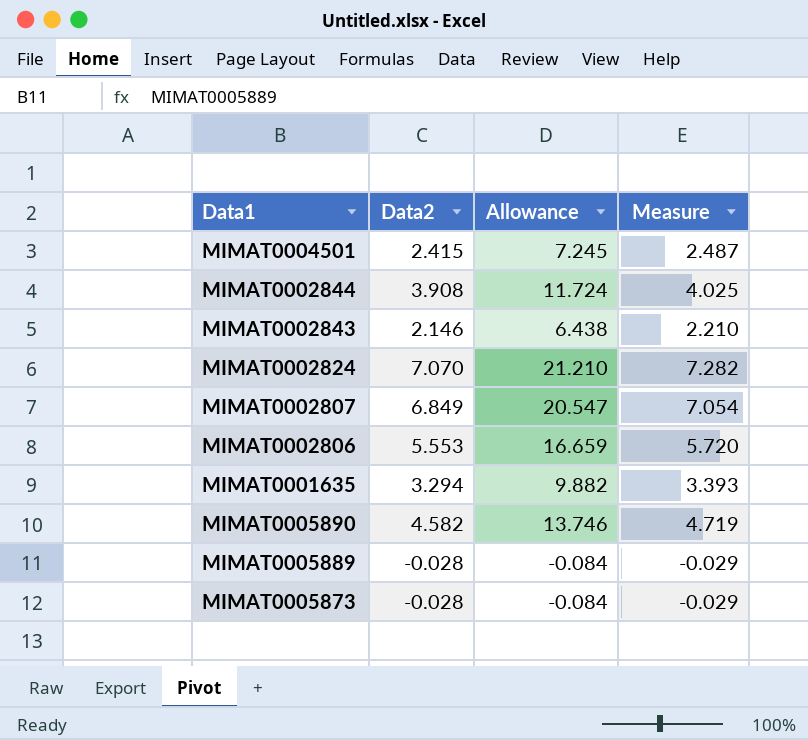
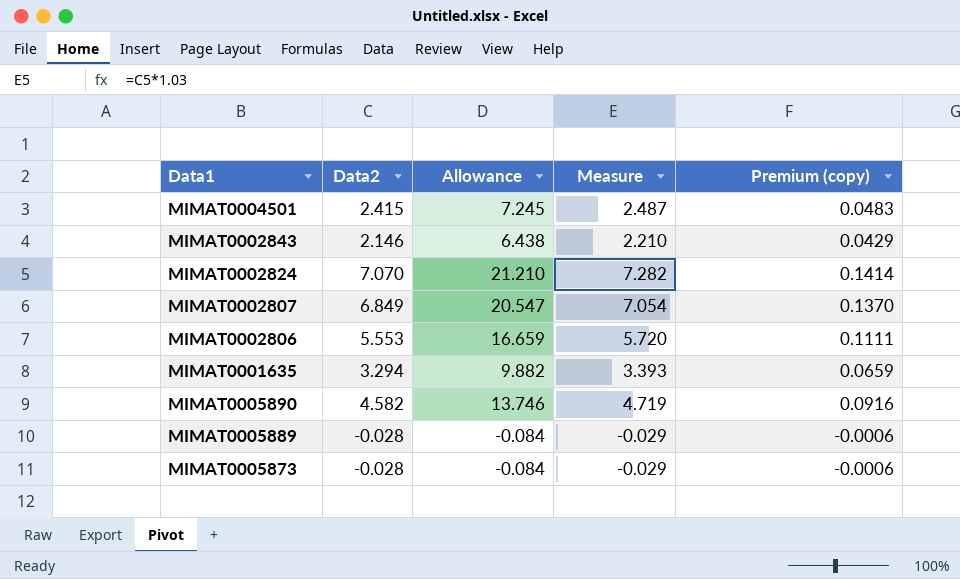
column Premium (copy) | formula: none -> [Data2] * 0.02
row MIMAT0002844: 3.908 | 11.724 | 4.025 -> none

